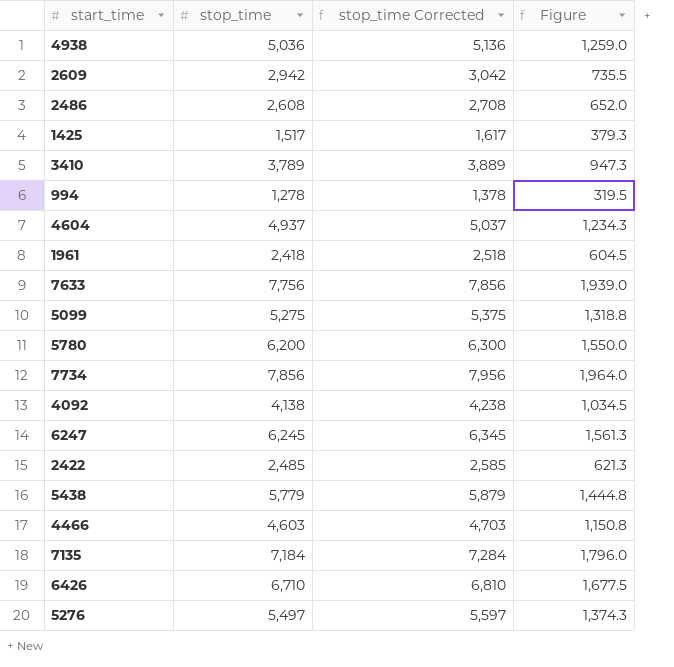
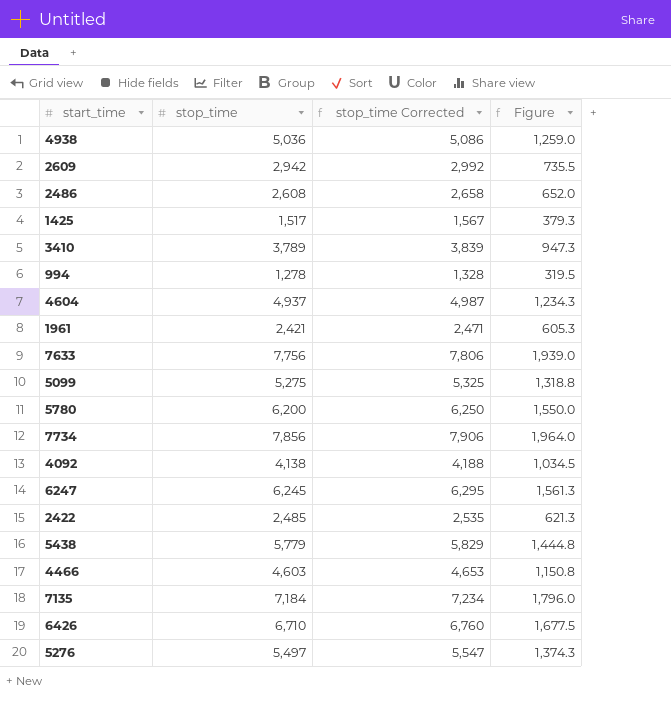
column stop_time Corrected | formula: [stop_time] + 100 -> [stop_time] + 50
1961 | stop_time: 2,418 -> 2,421
1961 | Figure: 604.5 -> 605.3

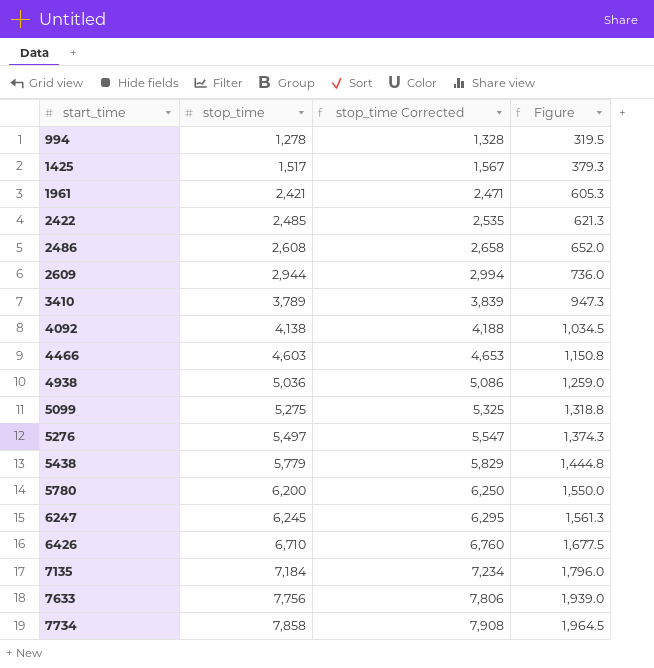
row order: none -> start_time ascending
row 4604: 4,937 | 4,987 | 1,234.3 -> none
2609 | stop_time: 2,942 -> 2,944
2609 | stop_time Corrected: 2,992 -> 2,994
2609 | Figure: 735.5 -> 736.0
7734 | stop_time: 7,856 -> 7,858
7734 | stop_time Corrected: 7,906 -> 7,908
7734 | Figure: 1,964.0 -> 1,964.5

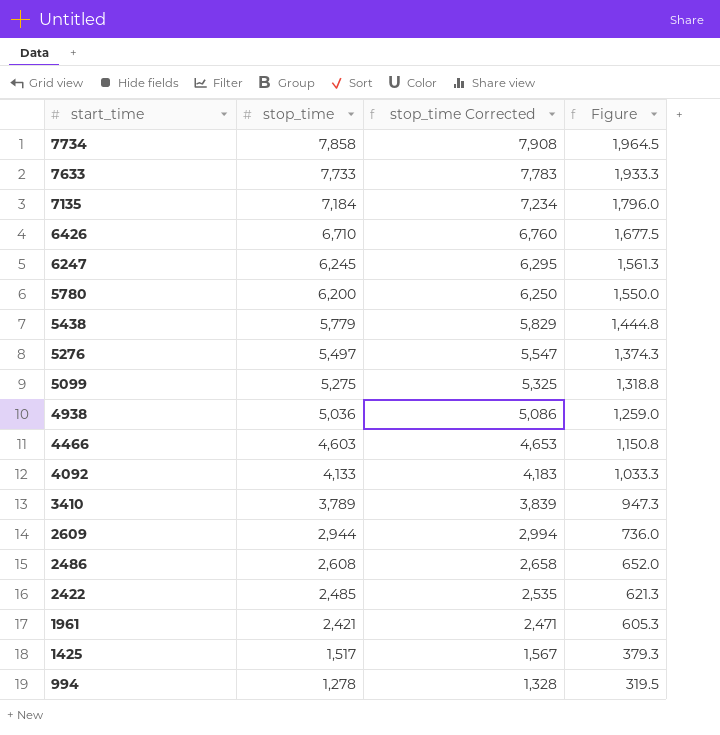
row order: start_time ascending -> start_time descending
7633 | stop_time: 7,756 -> 7,733
7633 | stop_time Corrected: 7,806 -> 7,783
7633 | Figure: 1,939.0 -> 1,933.3
4092 | stop_time: 4,138 -> 4,133
4092 | stop_time Corrected: 4,188 -> 4,183
4092 | Figure: 1,034.5 -> 1,033.3

